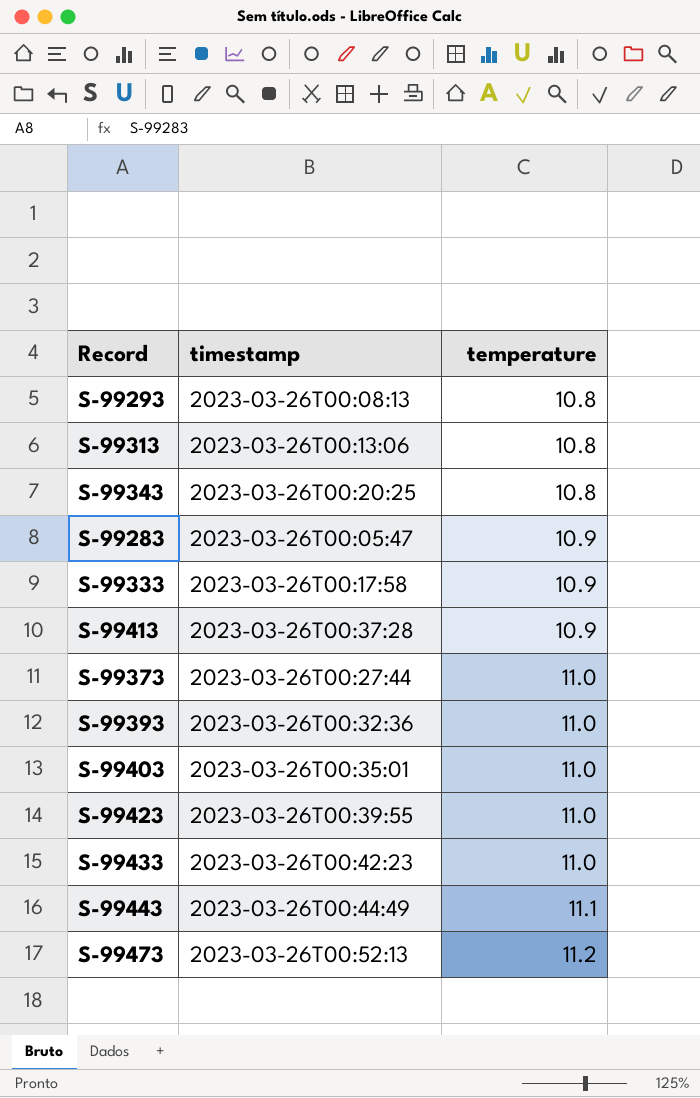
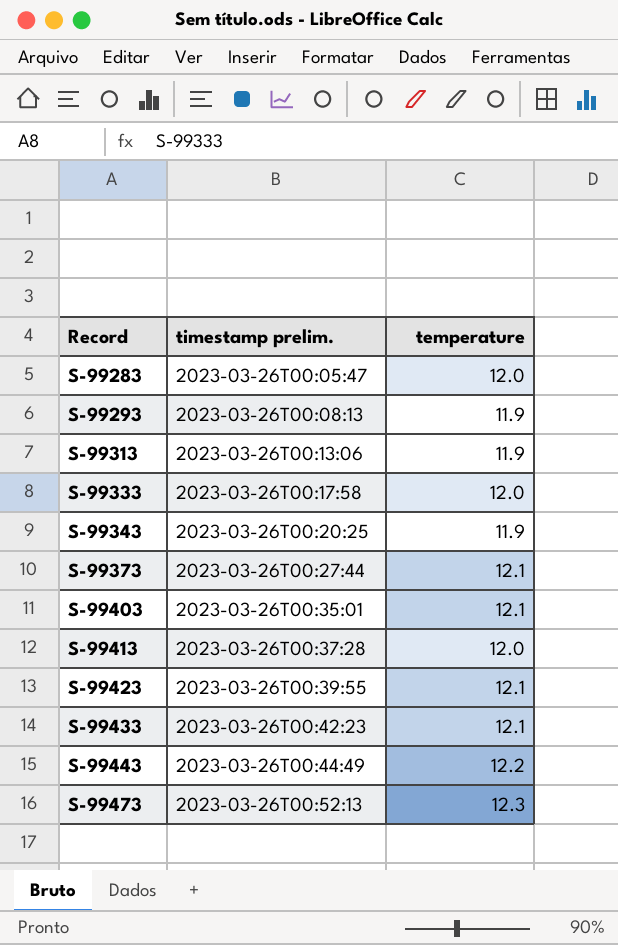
row order: temperature ascending -> Record ascending
column name: timestamp -> timestamp prelim.
row S-99393: 2023-03-26T00:32:36 | 11.0 -> none
S-99283 | temperature: 10.9 -> 12.0
S-99293 | temperature: 10.8 -> 11.9
S-99313 | temperature: 10.8 -> 11.9
S-99333 | temperature: 10.9 -> 12.0
S-99343 | temperature: 10.8 -> 11.9
S-99373 | temperature: 11.0 -> 12.1
S-99403 | temperature: 11.0 -> 12.1
S-99413 | temperature: 10.9 -> 12.0
S-99423 | temperature: 11.0 -> 12.1
S-99433 | temperature: 11.0 -> 12.1
S-99443 | temperature: 11.1 -> 12.2
S-99473 | temperature: 11.2 -> 12.3

